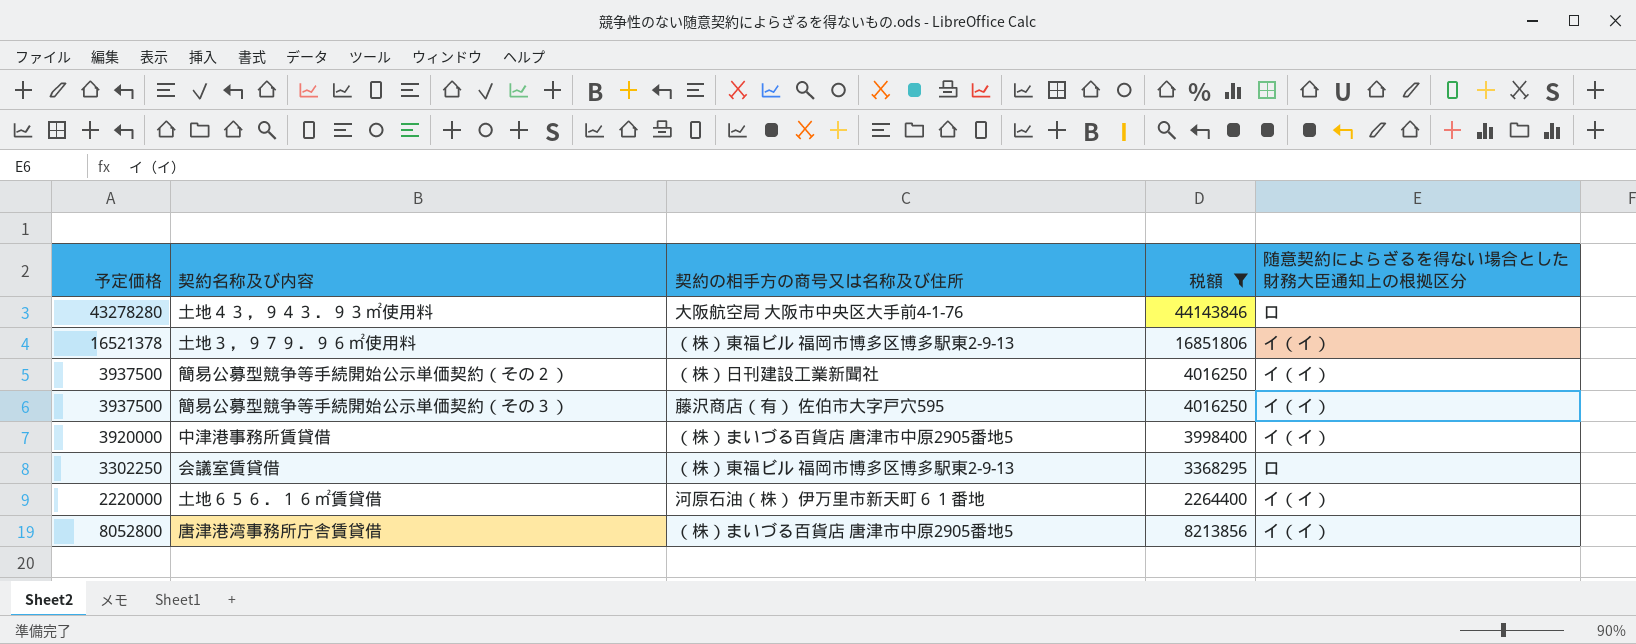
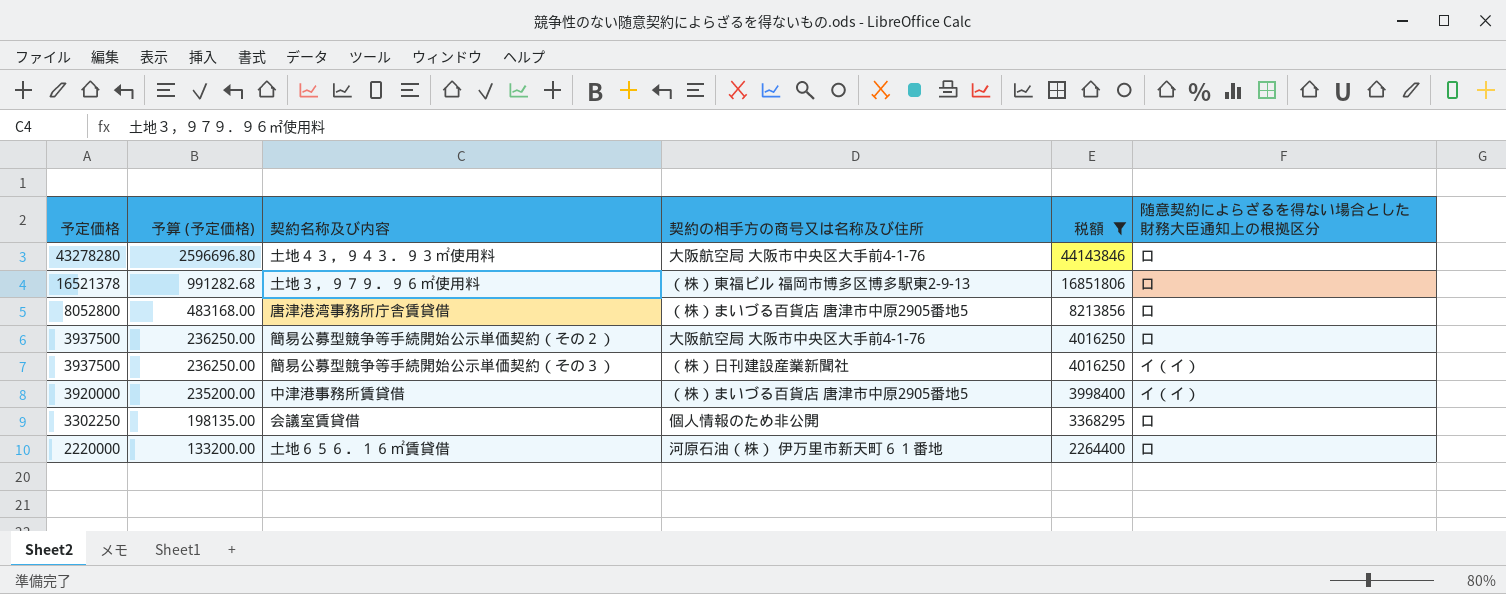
row order: none -> 予定価格 descending
column 予算 (予定価格) | formula: none -> [予定価格] * 0.06
土地３，９７９．９６㎡使用料 | 随意契約によらざるを得ない場合とした財務大臣通知上の根拠区分: イ（イ） -> ロ
唐津港湾事務所庁舎賃貸借 | 随意契約によらざるを得ない場合とした財務大臣通知上の根拠区分: イ（イ） -> ロ
簡易公募型競争等手続開始公示単価契約（その２） | 契約の相手方の商号又は名称及び住所: （株）日刊建設工業新聞社 -> 大阪航空局 大阪市中央区大手前4-1-76
簡易公募型競争等手続開始公示単価契約（その２） | 随意契約によらざるを得ない場合とした財務大臣通知上の根拠区分: イ（イ） -> ロ
簡易公募型競争等手続開始公示単価契約（その３） | 契約の相手方の商号又は名称及び住所: 藤沢商店（有） 佐伯市大字戸穴595 -> （株）日刊建設産業新聞社
会議室賃貸借 | 契約の相手方の商号又は名称及び住所: （株）東福ビル 福岡市博多区博多駅東2-9-13 -> 個人情報のため非公開
土地６５６．１６㎡賃貸借 | 随意契約によらざるを得ない場合とした財務大臣通知上の根拠区分: イ（イ） -> ロ

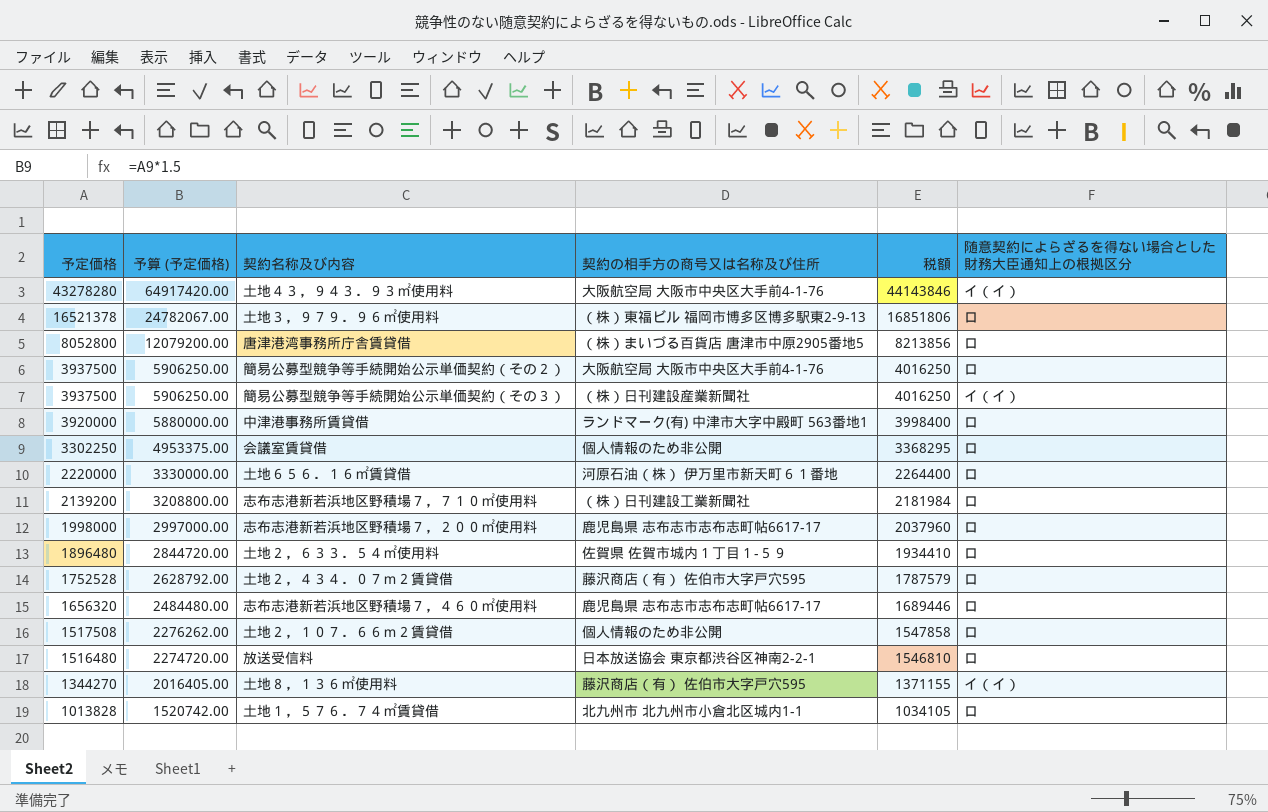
filter: 税額 >= 2264400 -> none
column 予算 (予定価格) | formula: [予定価格] * 0.06 -> [予定価格] * 1.5
土地４３，９４３．９３㎡使用料 | 随意契約によらざるを得ない場合とした財務大臣通知上の根拠区分: ロ -> イ（イ）
中津港事務所賃貸借 | 契約の相手方の商号又は名称及び住所: （株）まいづる百貨店 唐津市中原2905番地5 -> ランドマーク(有) 中津市大字中殿町 563番地1
中津港事務所賃貸借 | 随意契約によらざるを得ない場合とした財務大臣通知上の根拠区分: イ（イ） -> ロ

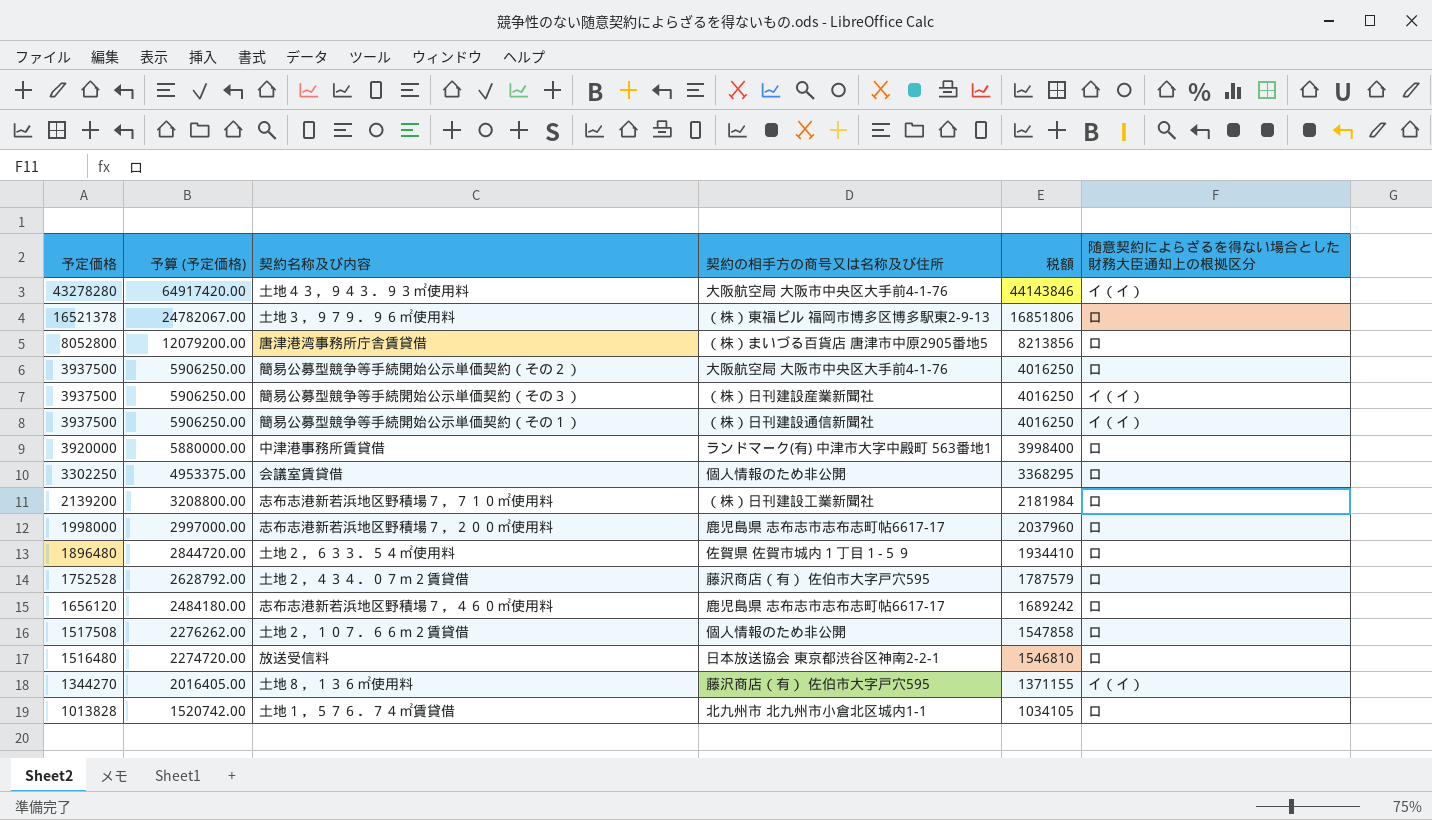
row 土地６５６．１６㎡賃貸借: 2220000 | 3330000.00 | 河原石油（株） 伊万里市新天町６１番地 | 2264400 | ロ -> none
row 簡易公募型競争等手続開始公示単価契約（その１）: none -> 3937500 | 5906250.00 | （株）日刊建設通信新聞社 | 4016250 | イ（イ）
志布志港新若浜地区野積場７，４６０㎡使用料 | 予定価格: 1656320 -> 1656120
志布志港新若浜地区野積場７，４６０㎡使用料 | 予算 (予定価格): 2484480.00 -> 2484180.00
志布志港新若浜地区野積場７，４６０㎡使用料 | 税額: 1689446 -> 1689242

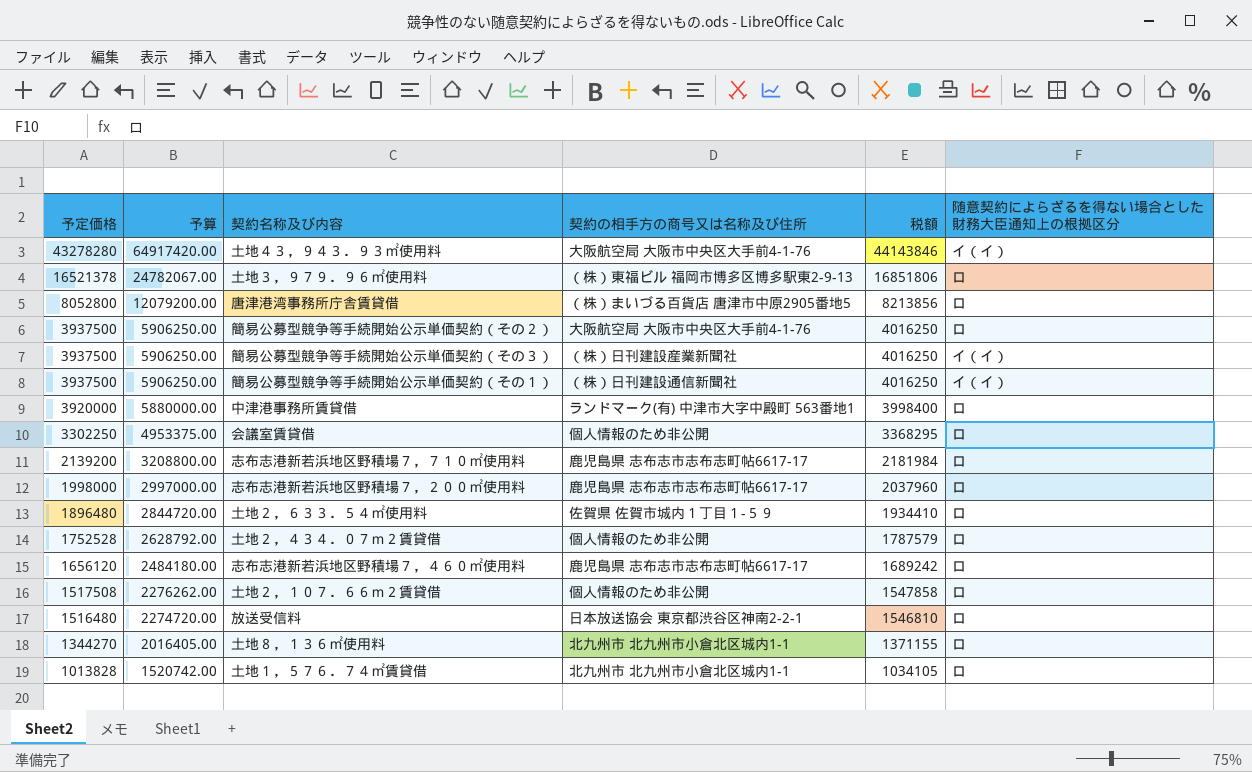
column name: 予算 (予定価格) -> 予算
志布志港新若浜地区野積場７，７１０㎡使用料 | 契約の相手方の商号又は名称及び住所: （株）日刊建設工業新聞社 -> 鹿児島県 志布志市志布志町帖6617-17
土地２，４３４．０７ｍ２賃貸借 | 契約の相手方の商号又は名称及び住所: 藤沢商店（有） 佐伯市大字戸穴595 -> 個人情報のため非公開
土地８，１３６㎡使用料 | 契約の相手方の商号又は名称及び住所: 藤沢商店（有） 佐伯市大字戸穴595 -> 北九州市 北九州市小倉北区城内1-1
土地８，１３６㎡使用料 | 随意契約によらざるを得ない場合とした財務大臣通知上の根拠区分: イ（イ） -> ロ

